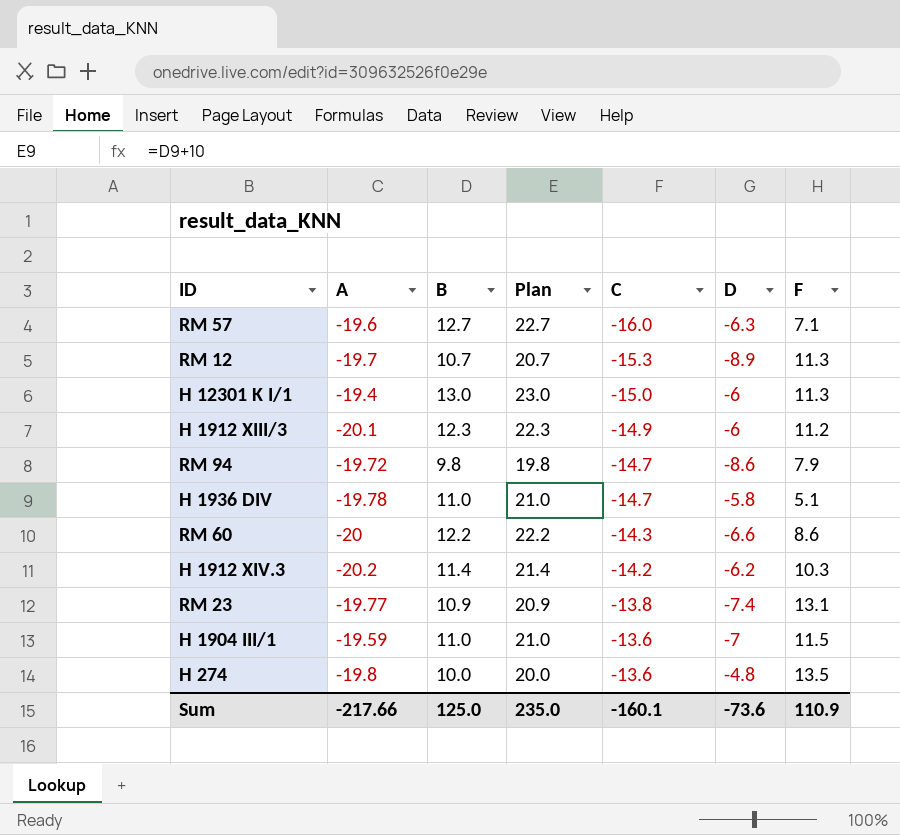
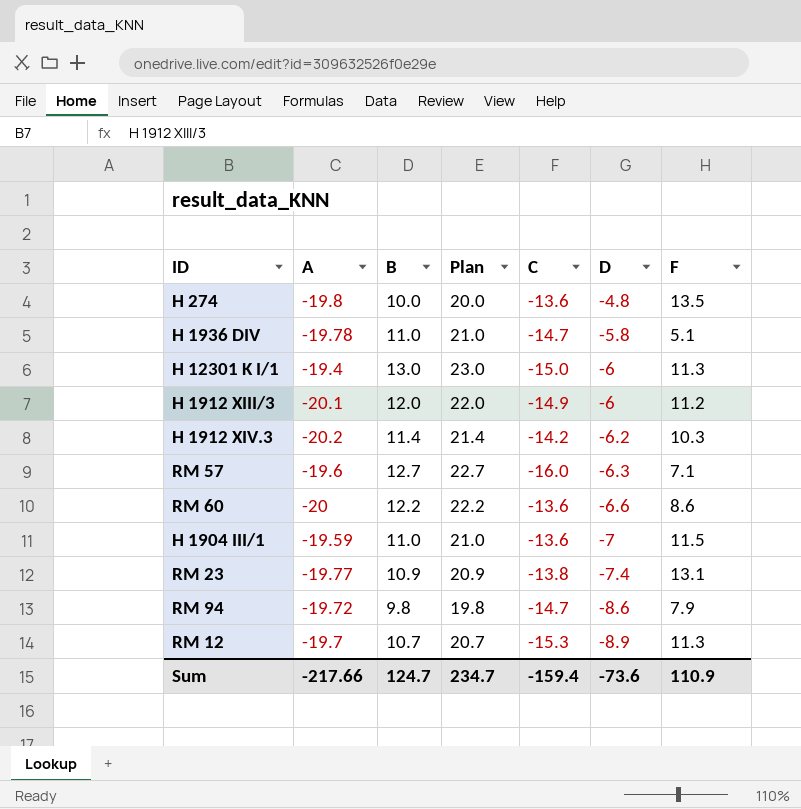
row order: C ascending -> D descending
H 1912 XIII/3 | B: 12.3 -> 12.0
H 1912 XIII/3 | Plan: 22.3 -> 22.0
RM 60 | C: -14.3 -> -13.6
Sum | B: 125.0 -> 124.7
Sum | Plan: 235.0 -> 234.7
Sum | C: -160.1 -> -159.4

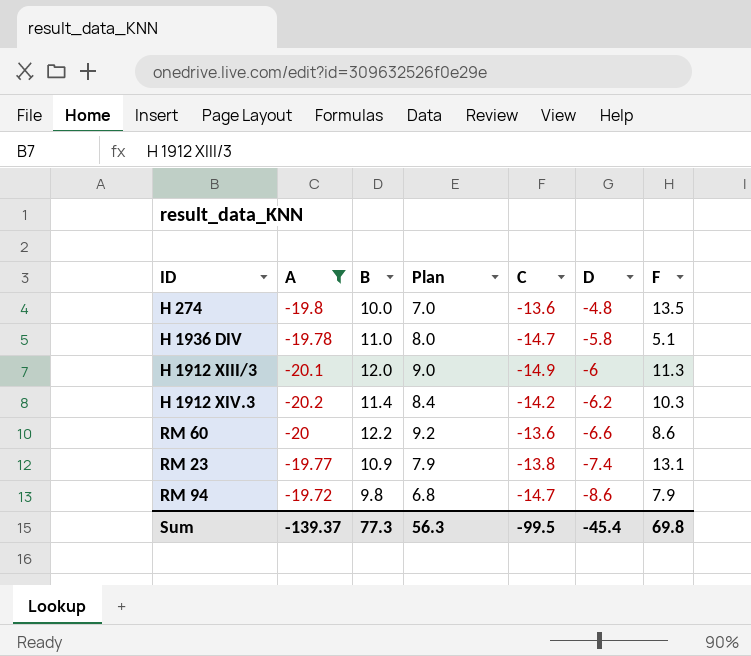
filter: none -> A <= -19.72
column Plan | formula: [B] + 10 -> [B] - 3
H 1912 XIII/3 | F: 11.2 -> 11.3
Sum | A: -217.66 -> -139.37
Sum | B: 124.7 -> 77.3
Sum | Plan: 234.7 -> 56.3
Sum | C: -159.4 -> -99.5
Sum | D: -73.6 -> -45.4
Sum | F: 110.9 -> 69.8

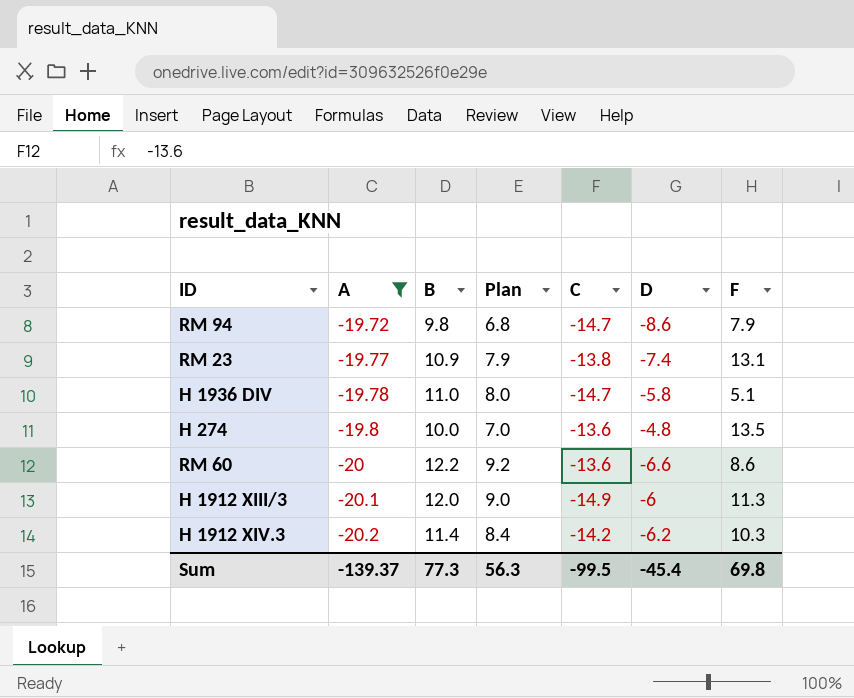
row order: D descending -> A descending

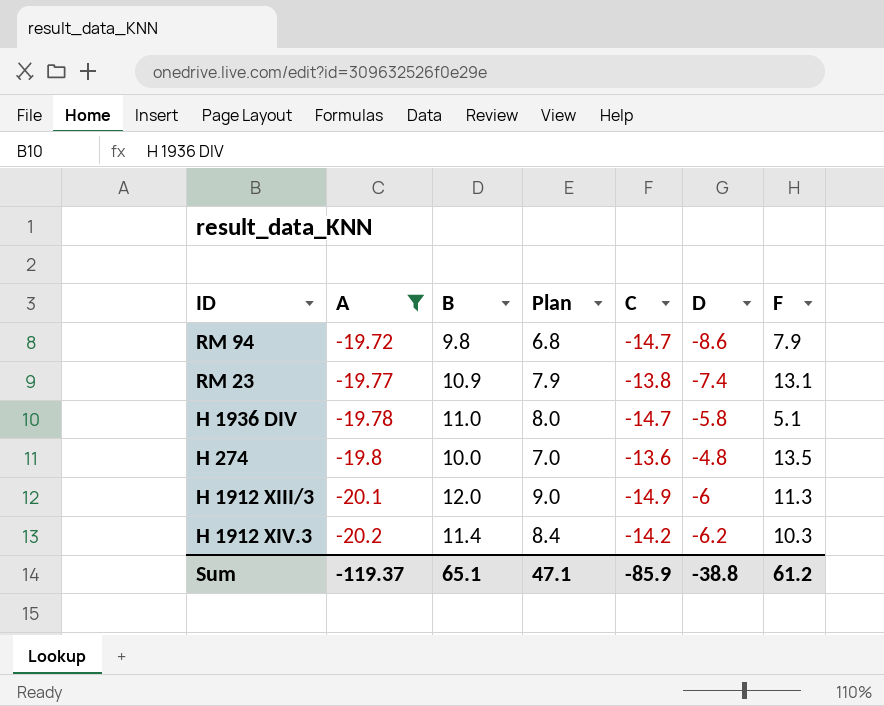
row RM 60: -20 | 12.2 | 9.2 | -13.6 | -6.6 | 8.6 -> none
Sum | A: -139.37 -> -119.37
Sum | B: 77.3 -> 65.1
Sum | Plan: 56.3 -> 47.1
Sum | C: -99.5 -> -85.9
Sum | D: -45.4 -> -38.8
Sum | F: 69.8 -> 61.2

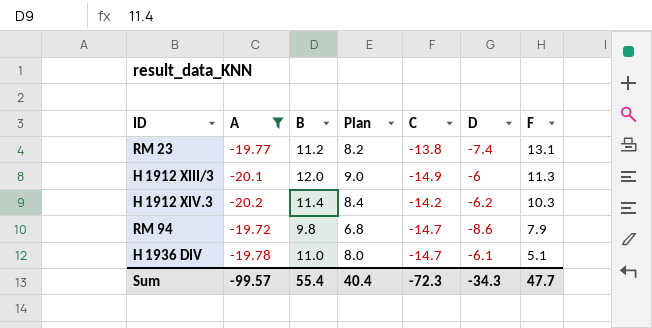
row order: A descending -> F descending
row H 274: -19.8 | 10.0 | 7.0 | -13.6 | -4.8 | 13.5 -> none
RM 23 | B: 10.9 -> 11.2
RM 23 | Plan: 7.9 -> 8.2
H 1936 DIV | D: -5.8 -> -6.1
Sum | A: -119.37 -> -99.57
Sum | B: 65.1 -> 55.4
Sum | Plan: 47.1 -> 40.4
Sum | C: -85.9 -> -72.3
Sum | D: -38.8 -> -34.3
Sum | F: 61.2 -> 47.7

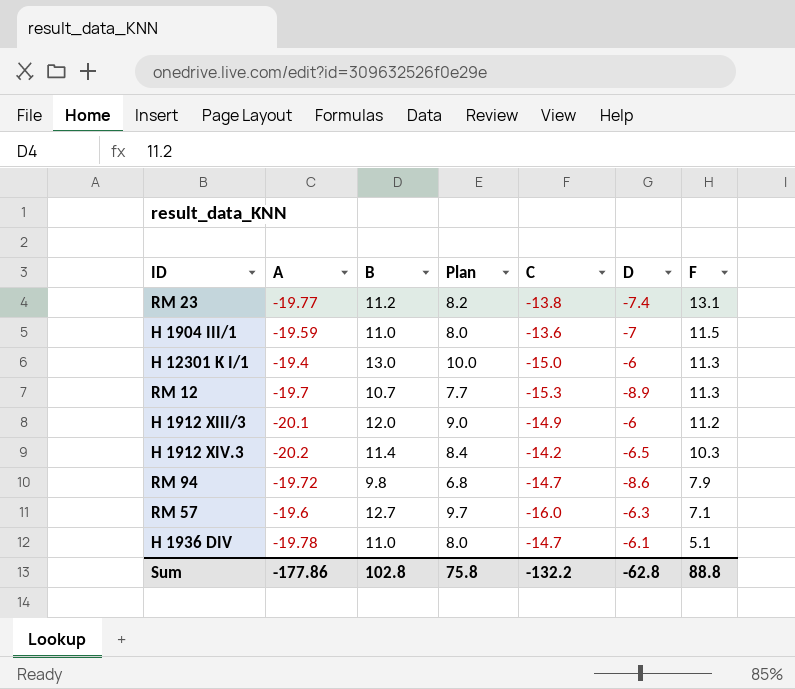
filter: A <= -19.72 -> none
H 1912 XIII/3 | F: 11.3 -> 11.2
H 1912 XIV.3 | D: -6.2 -> -6.5
Sum | A: -99.57 -> -177.86
Sum | B: 55.4 -> 102.8
Sum | Plan: 40.4 -> 75.8
Sum | C: -72.3 -> -132.2
Sum | D: -34.3 -> -62.8
Sum | F: 47.7 -> 88.8

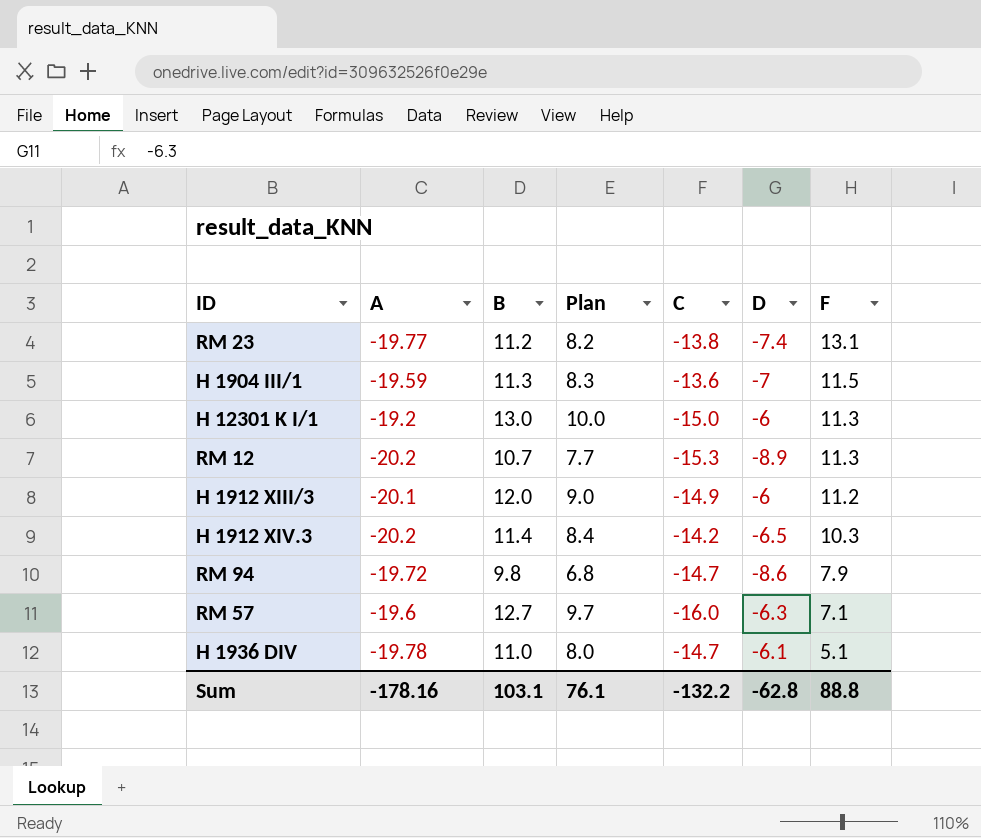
H 1904 III/1 | B: 11.0 -> 11.3
H 1904 III/1 | Plan: 8.0 -> 8.3
H 12301 K I/1 | A: -19.4 -> -19.2
RM 12 | A: -19.7 -> -20.2
Sum | A: -177.86 -> -178.16
Sum | B: 102.8 -> 103.1
Sum | Plan: 75.8 -> 76.1

